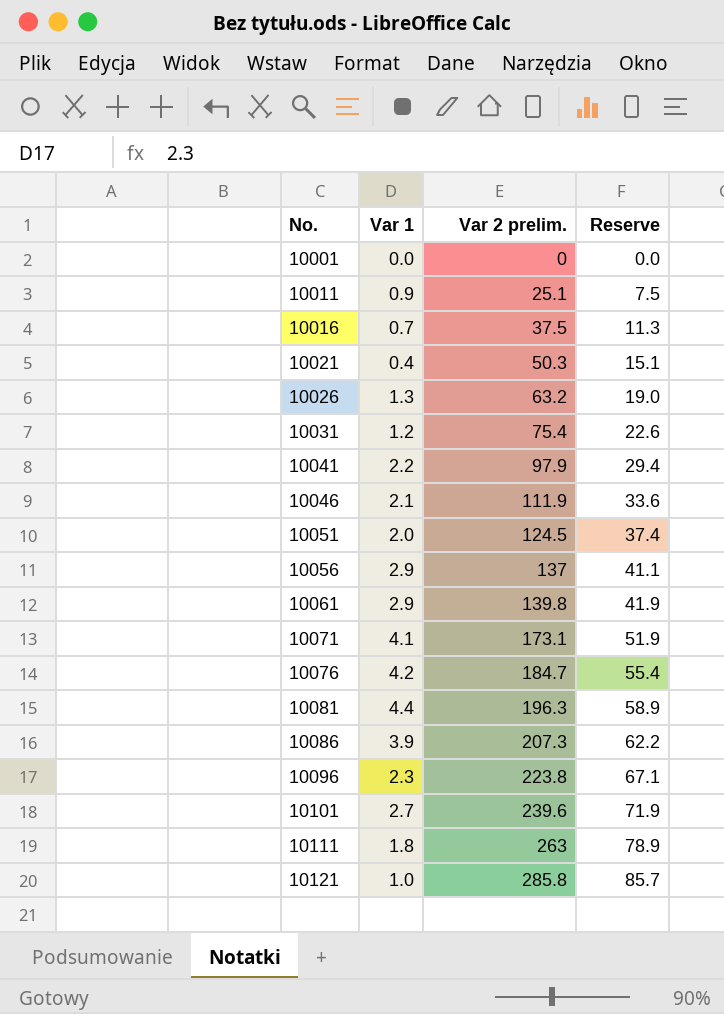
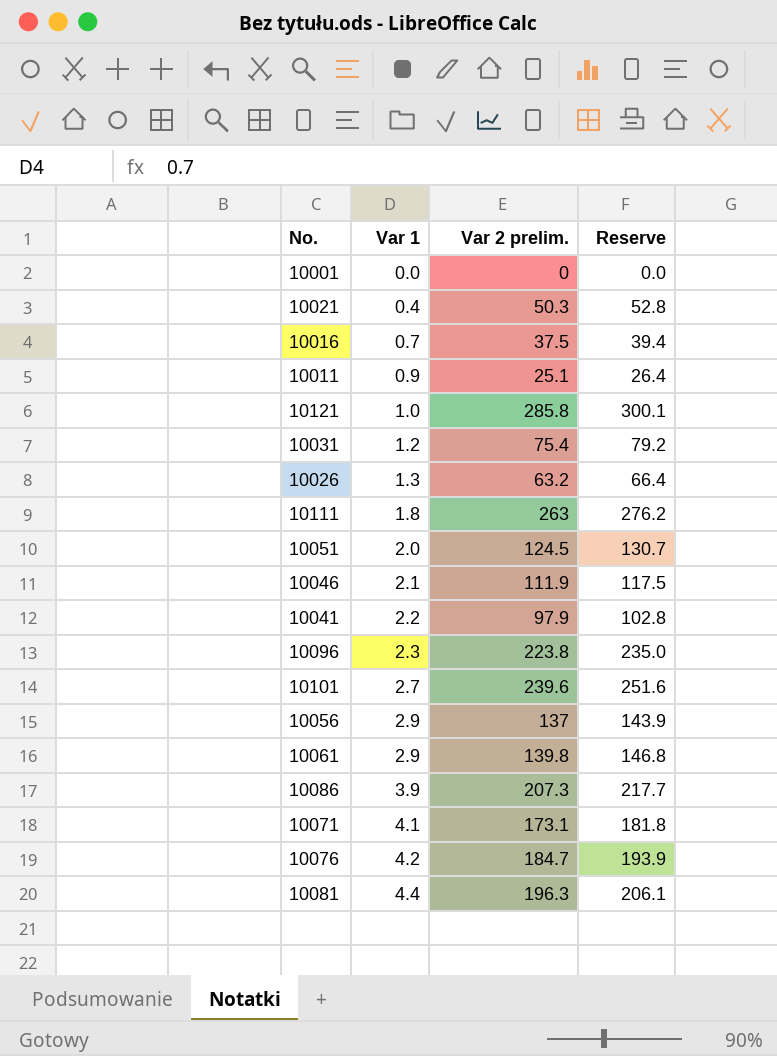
row order: No. ascending -> Var 1 ascending
column Reserve | formula: [Var 2 prelim.] * 0.3 -> [Var 2 prelim.] * 1.05

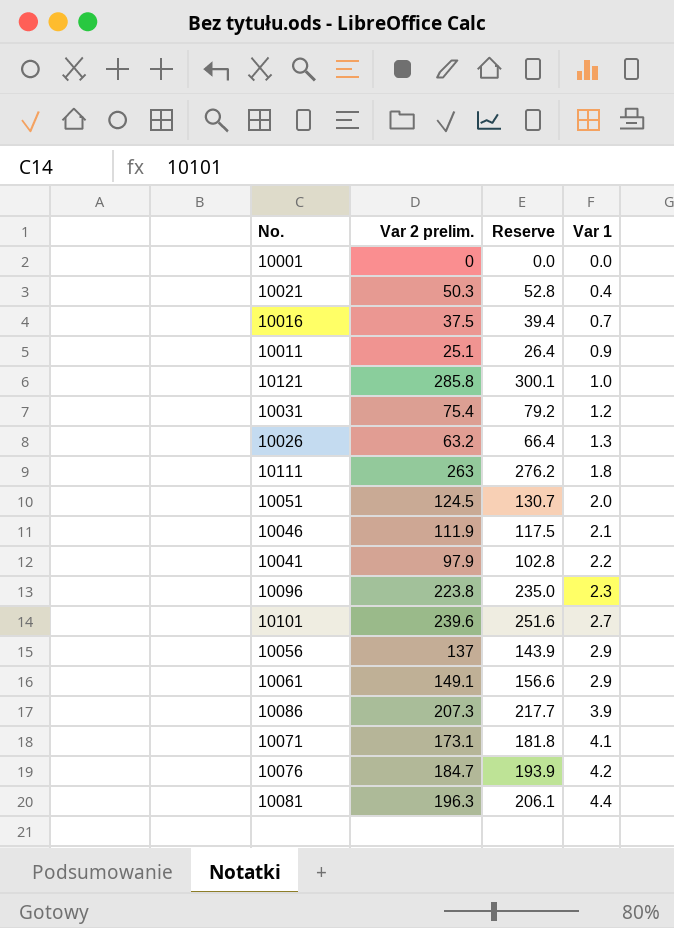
column Var 1 | position: 2 -> 4
10061 | Var 2 prelim.: 139.8 -> 149.1
10061 | Reserve: 146.8 -> 156.6

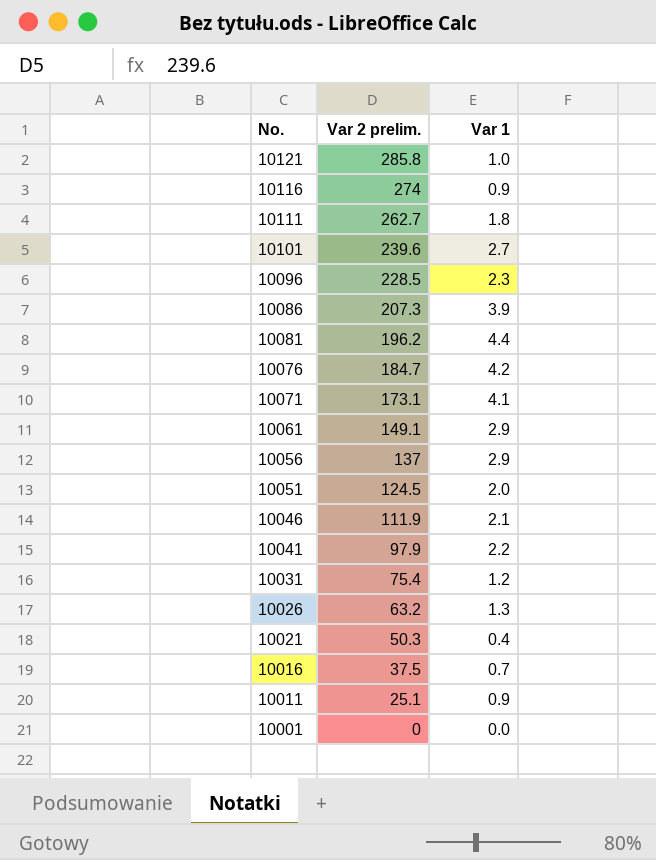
row order: Var 1 ascending -> No. descending
column Reserve | formula: [Var 2 prelim.] * 1.05 -> none
row 10116: none -> 274 | 0.9
10111 | Var 2 prelim.: 263 -> 262.7
10096 | Var 2 prelim.: 223.8 -> 228.5
10081 | Var 2 prelim.: 196.3 -> 196.2

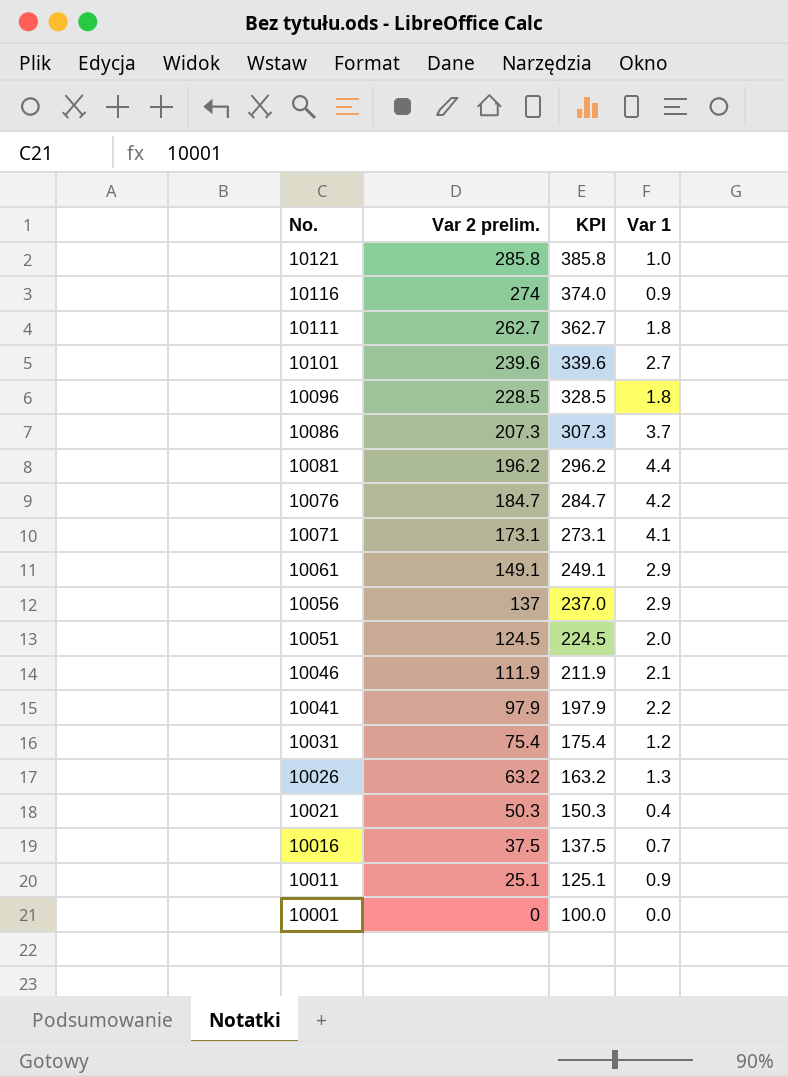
column KPI | formula: none -> [Var 2 prelim.] + 100
10096 | Var 1: 2.3 -> 1.8
10086 | Var 1: 3.9 -> 3.7

